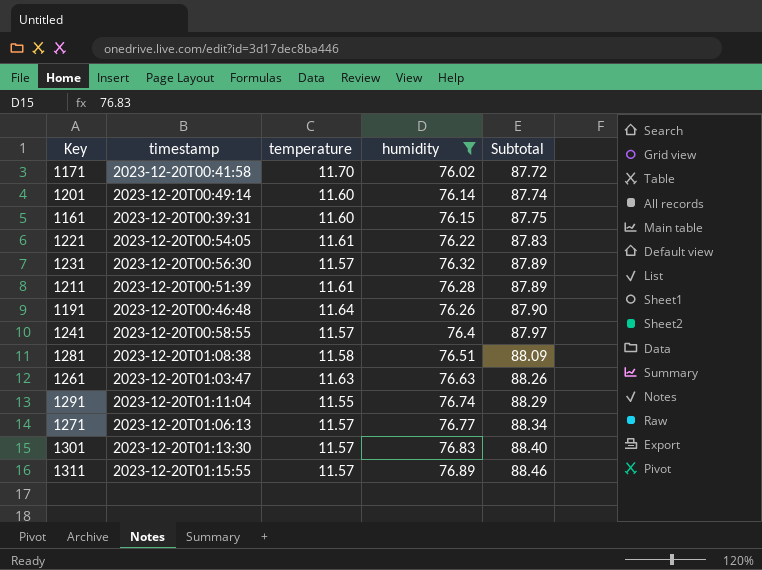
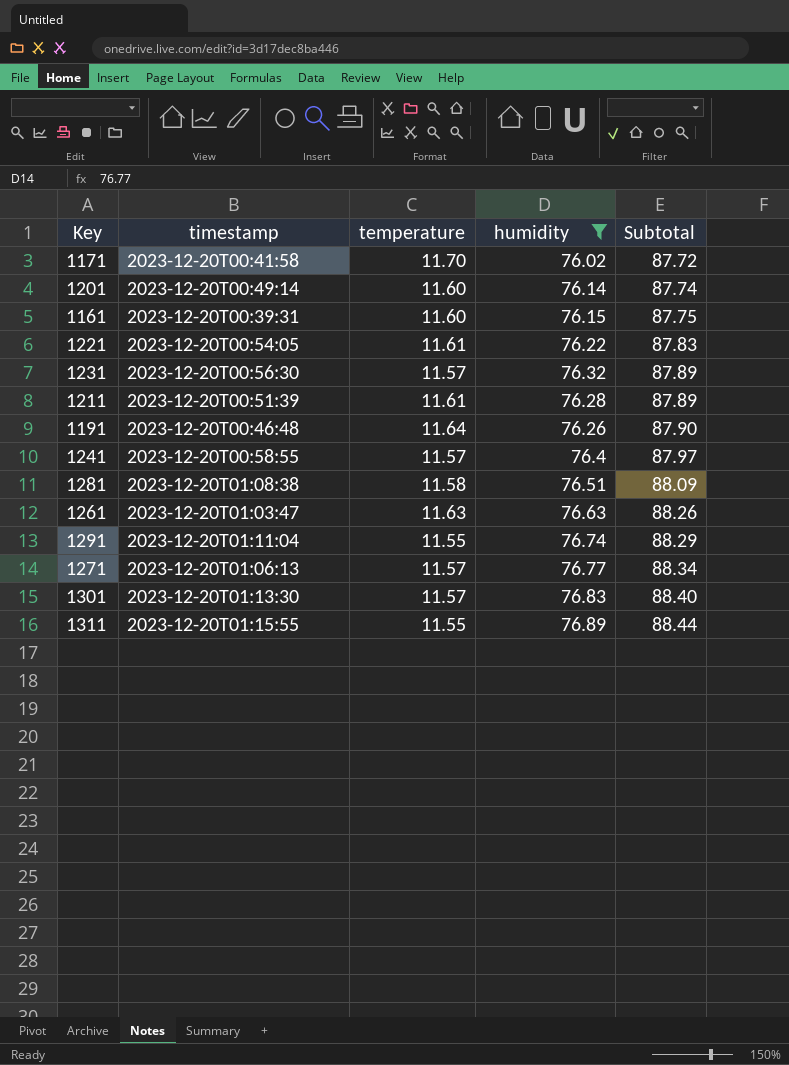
1311 | temperature: 11.57 -> 11.55
1311 | Subtotal: 88.46 -> 88.44

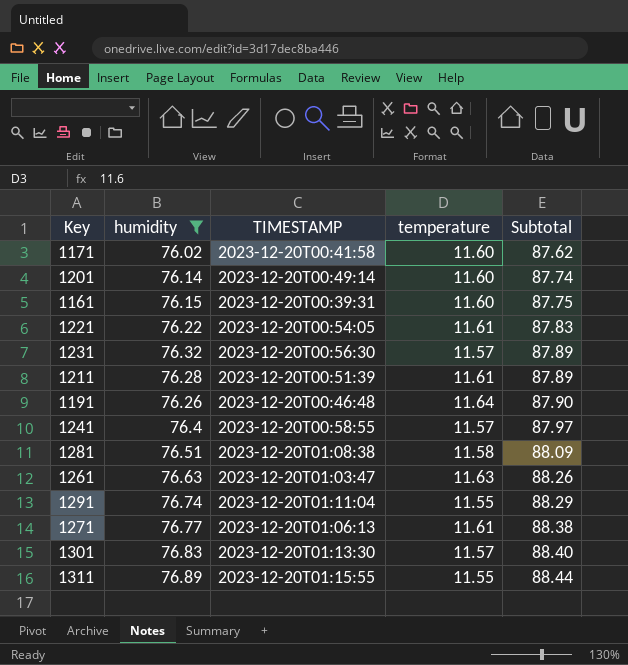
column humidity | position: 4 -> 2
column name: timestamp -> TIMESTAMP
1171 | temperature: 11.70 -> 11.60
1171 | Subtotal: 87.72 -> 87.62
1271 | temperature: 11.57 -> 11.61
1271 | Subtotal: 88.34 -> 88.38

